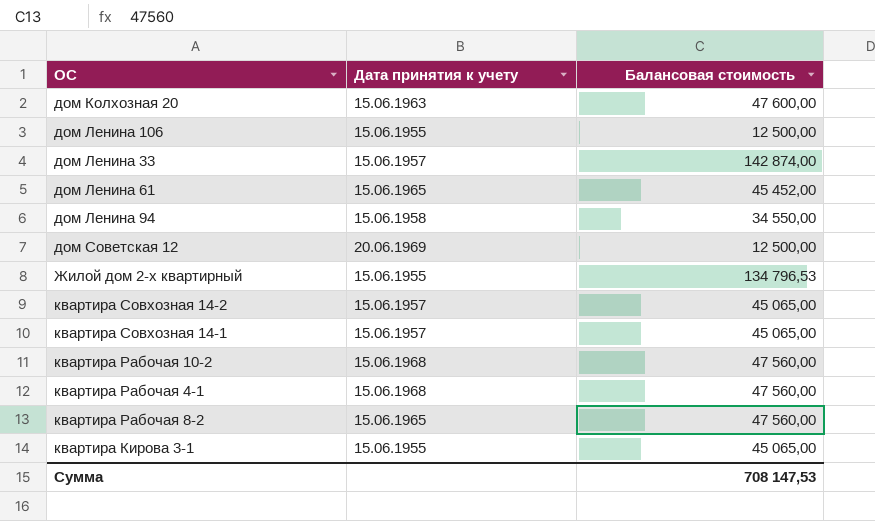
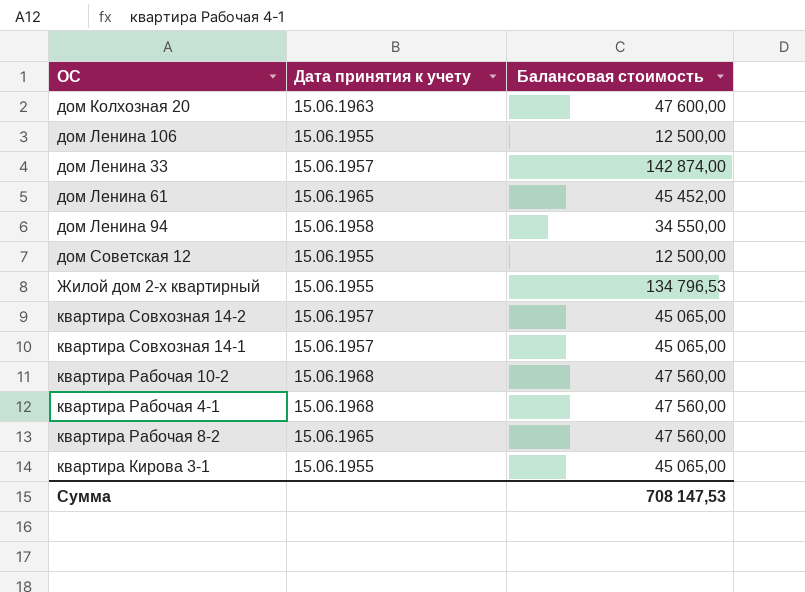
дом Советская 12 | Дата принятия к учету: 20.06.1969 -> 15.06.1955

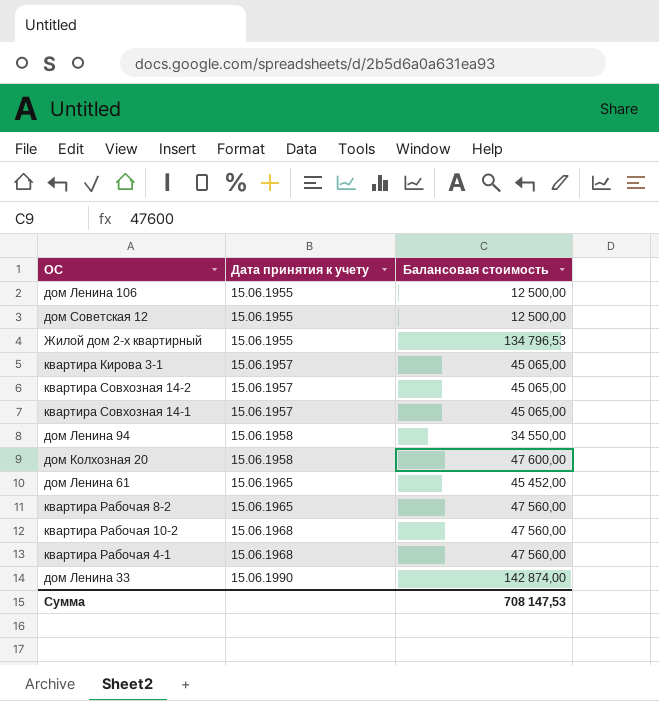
row order: none -> Дата принятия к учету ascending
квартира Кирова 3-1 | Дата принятия к учету: 15.06.1955 -> 15.06.1957
дом Колхозная 20 | Дата принятия к учету: 15.06.1963 -> 15.06.1958
дом Ленина 33 | Дата принятия к учету: 15.06.1957 -> 15.06.1990

